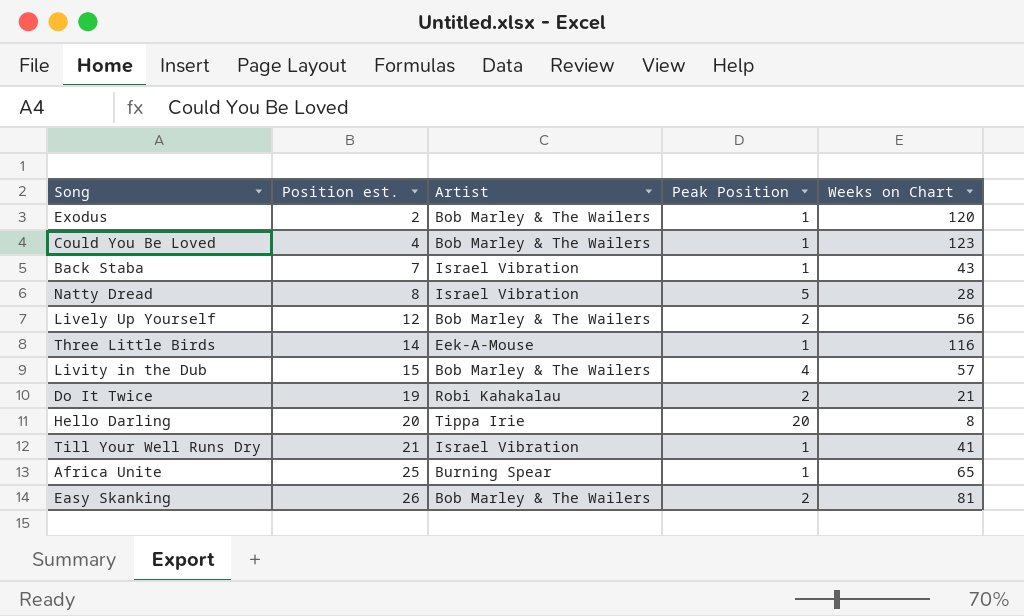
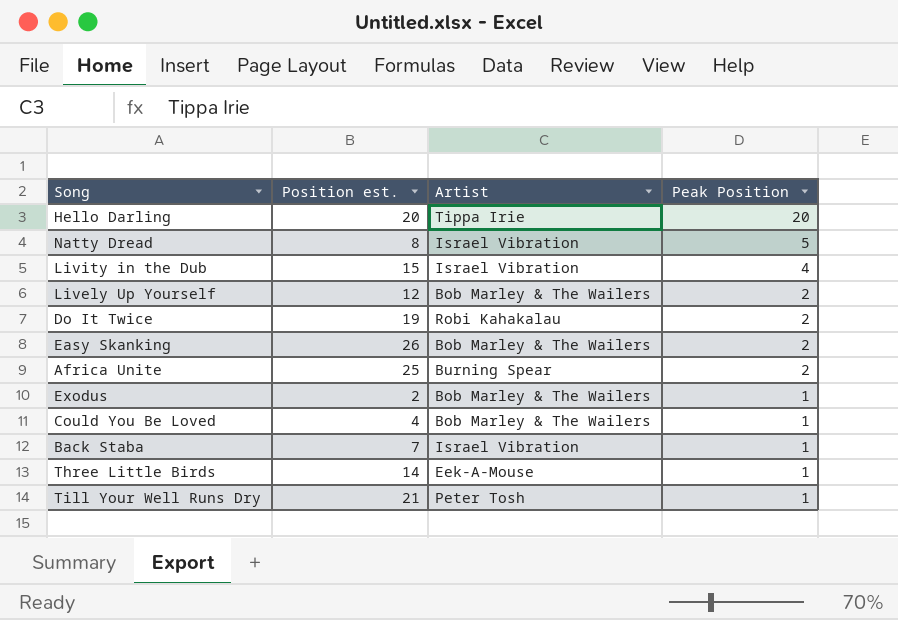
row order: Position est. ascending -> Peak Position descending
column Weeks on Chart | position: 5 -> none
Livity in the Dub | Artist: Bob Marley & The Wailers -> Israel Vibration
Africa Unite | Peak Position: 1 -> 2
Till Your Well Runs Dry | Artist: Israel Vibration -> Peter Tosh

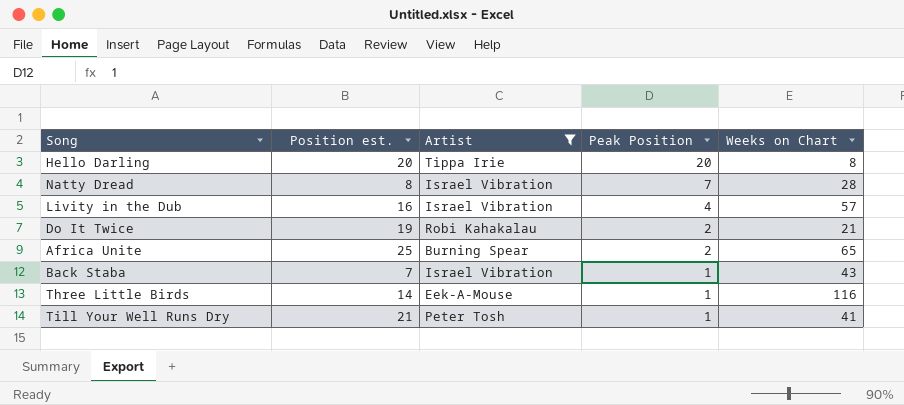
filter: none -> Artist != Bob Marley & The Wailers
column Weeks on Chart | position: none -> 5
Natty Dread | Peak Position: 5 -> 7
Livity in the Dub | Position est.: 15 -> 16

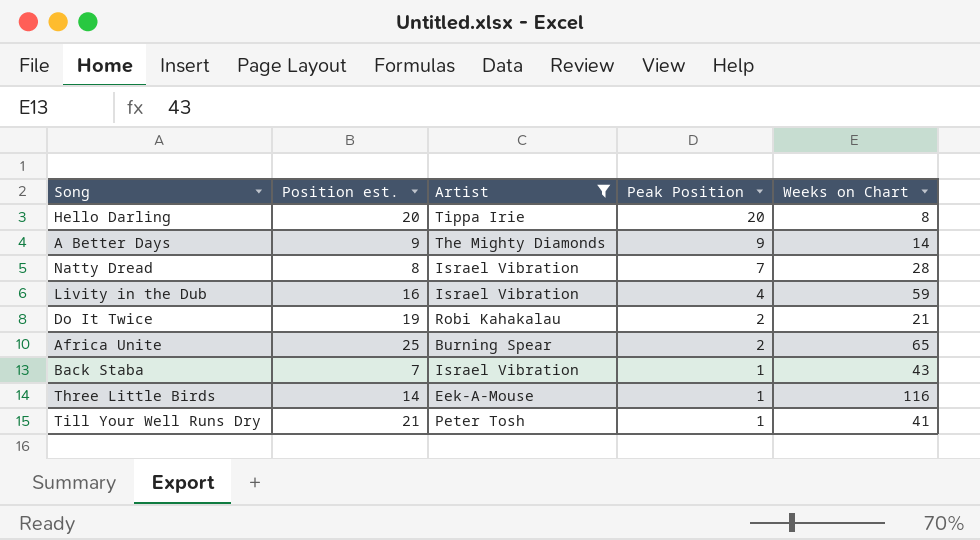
row A Better Days: none -> 9 | The Mighty Diamonds | 9 | 14
Livity in the Dub | Weeks on Chart: 57 -> 59

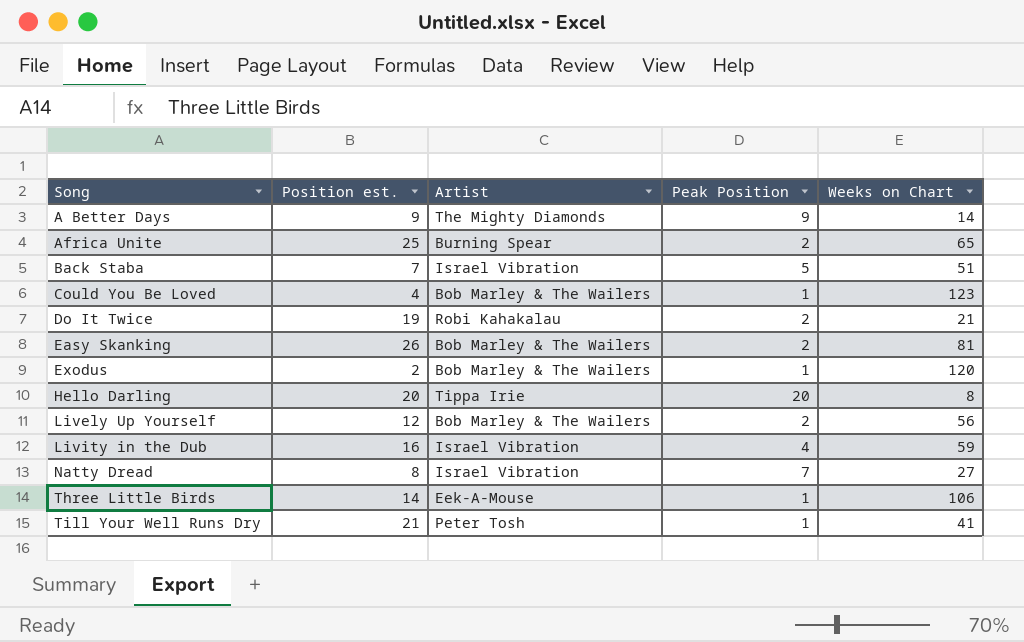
filter: Artist != Bob Marley & The Wailers -> none
row order: Peak Position descending -> Song ascending
Back Staba | Peak Position: 1 -> 5
Back Staba | Weeks on Chart: 43 -> 51
Natty Dread | Weeks on Chart: 28 -> 27
Three Little Birds | Weeks on Chart: 116 -> 106

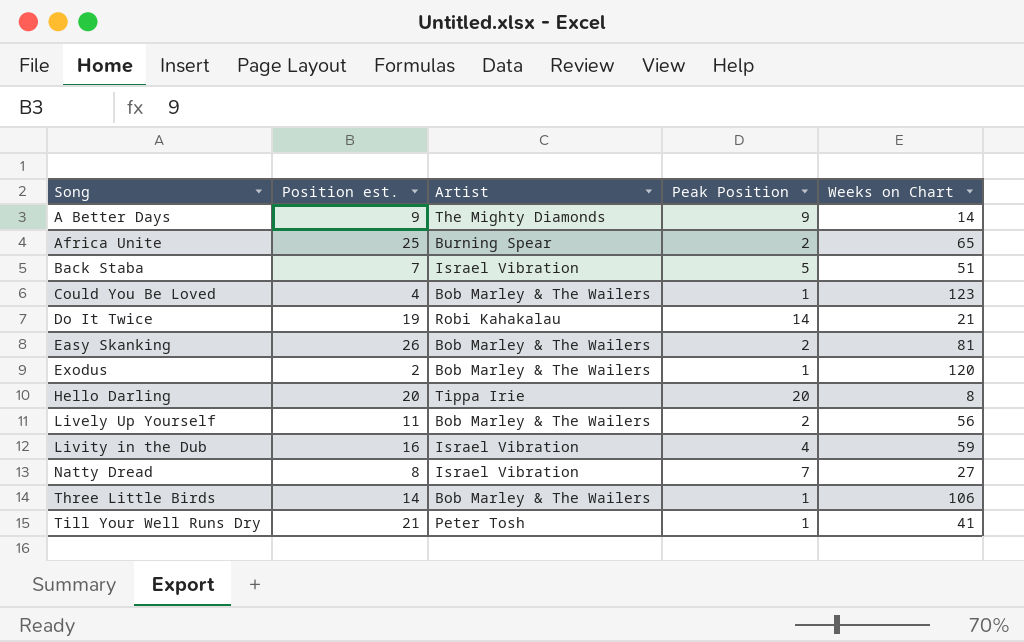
Do It Twice | Peak Position: 2 -> 14
Lively Up Yourself | Position est.: 12 -> 11
Three Little Birds | Artist: Eek-A-Mouse -> Bob Marley & The Wailers

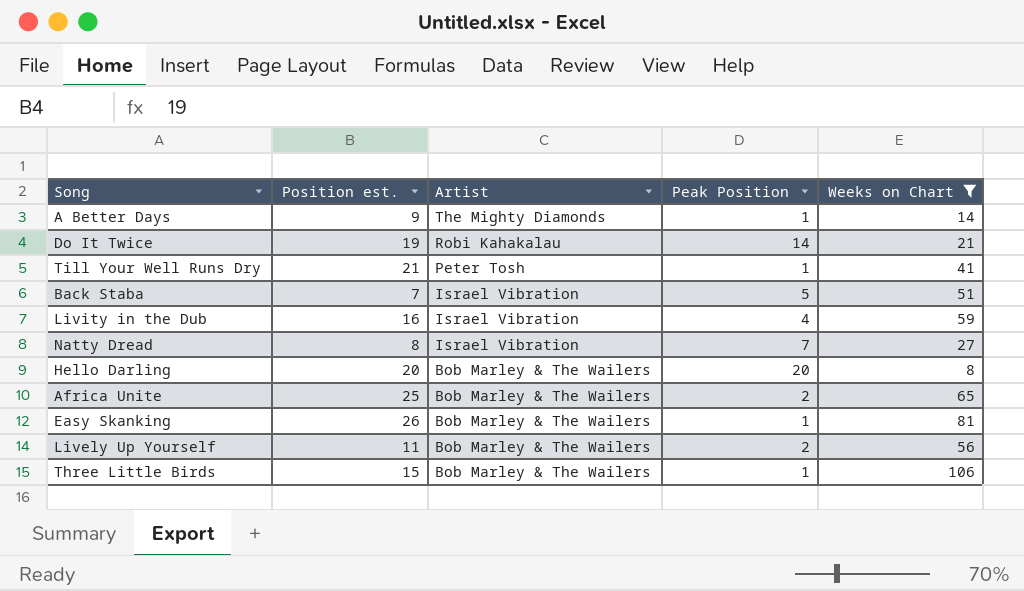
filter: none -> Weeks on Chart <= 106
row order: Song ascending -> Artist descending
A Better Days | Peak Position: 9 -> 1
Hello Darling | Artist: Tippa Irie -> Bob Marley & The Wailers
Africa Unite | Artist: Burning Spear -> Bob Marley & The Wailers
Easy Skanking | Peak Position: 2 -> 1
Three Little Birds | Position est.: 14 -> 15

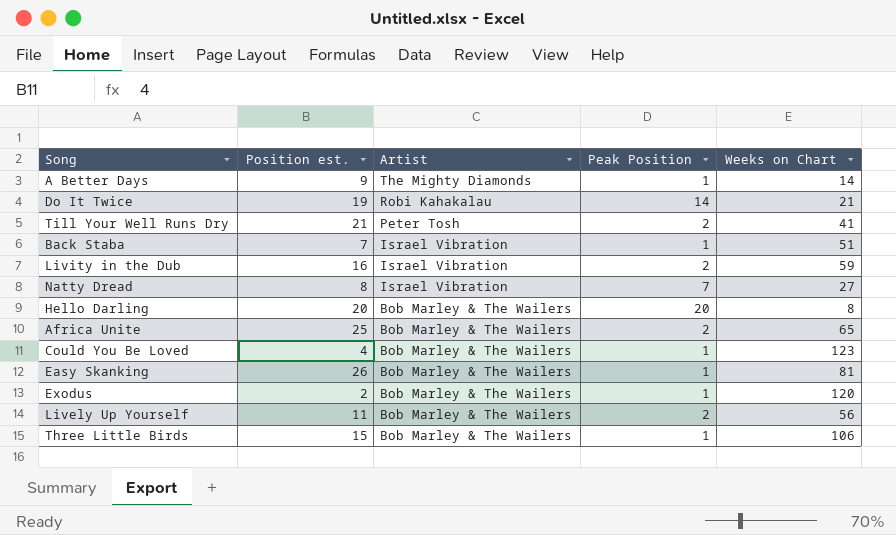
filter: Weeks on Chart <= 106 -> none
Till Your Well Runs Dry | Peak Position: 1 -> 2
Back Staba | Peak Position: 5 -> 1
Livity in the Dub | Peak Position: 4 -> 2

